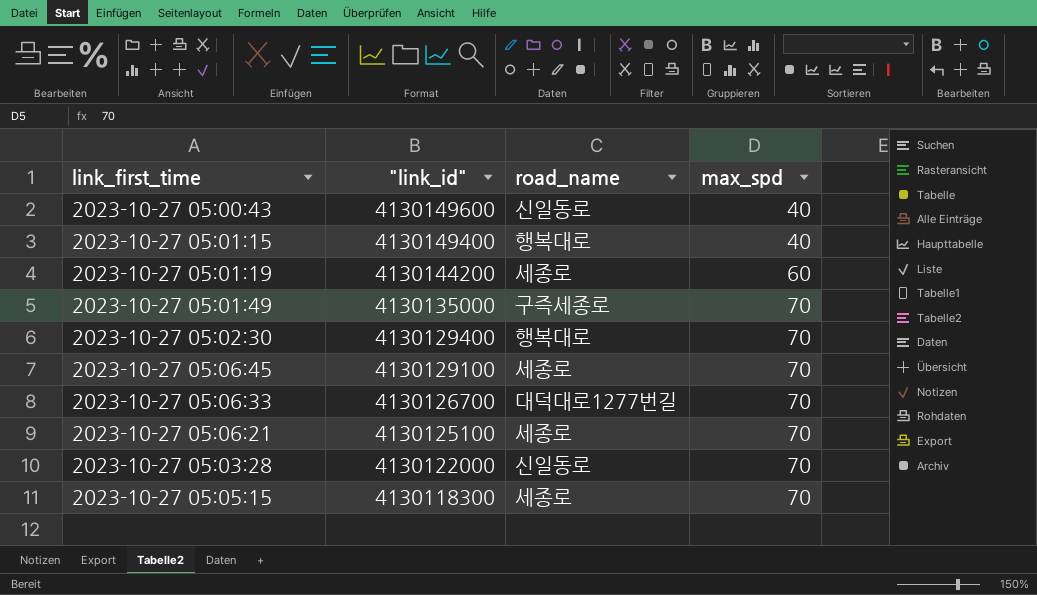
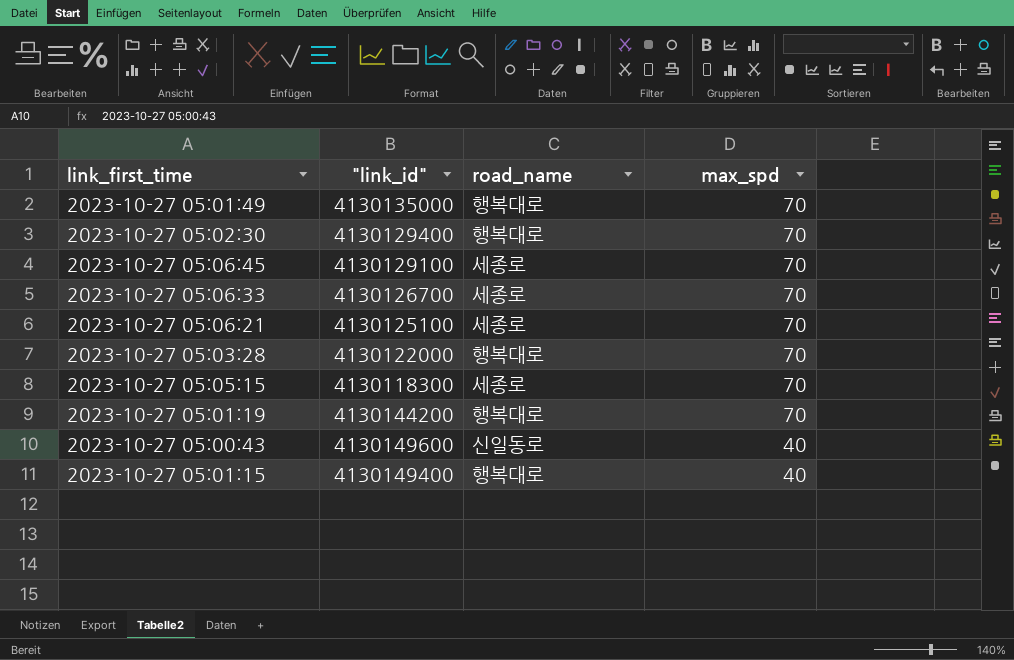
row order: "link_id" descending -> max_spd descending
2023-10-27 05:01:49 | road_name: 구즉세종로 -> 행복대로
2023-10-27 05:06:33 | road_name: 대덕대로1277번길 -> 세종로
2023-10-27 05:03:28 | road_name: 신일동로 -> 행복대로
2023-10-27 05:01:19 | road_name: 세종로 -> 행복대로
2023-10-27 05:01:19 | max_spd: 60 -> 70

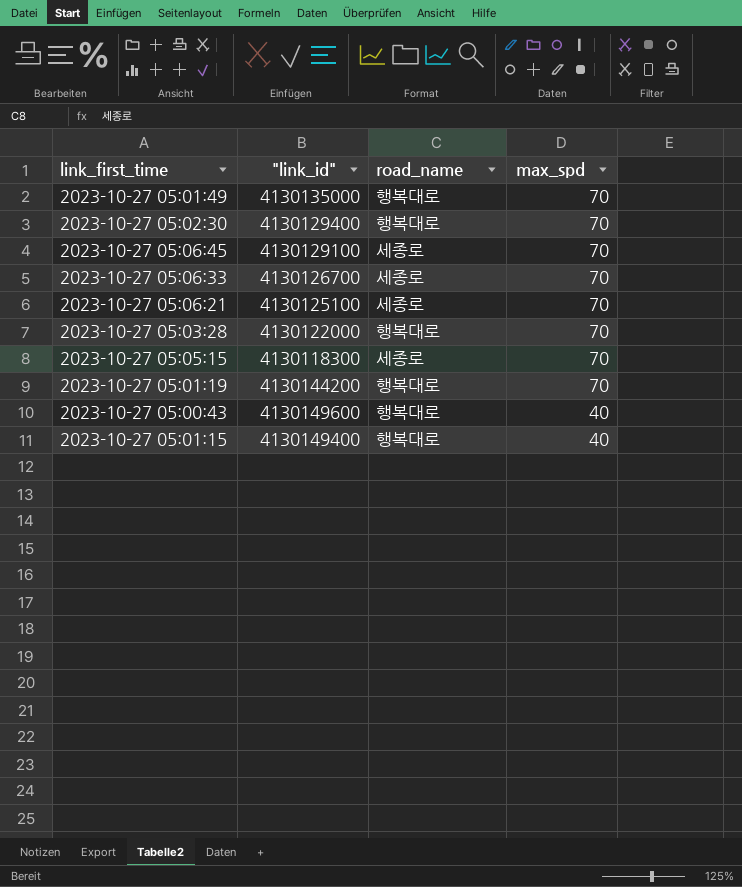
2023-10-27 05:00:43 | road_name: 신일동로 -> 행복대로

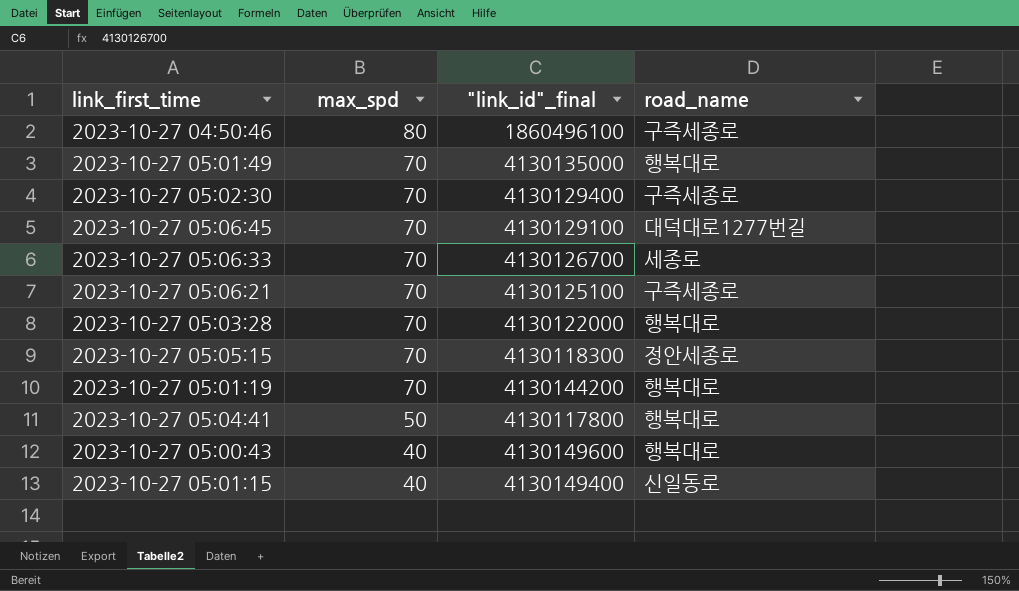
column max_spd | position: 4 -> 2
column name: "link_id" -> "link_id"_final
row 2023-10-27 04:50:46: none -> 80 | 1860496100 | 구즉세종로
2023-10-27 05:02:30 | road_name: 행복대로 -> 구즉세종로
2023-10-27 05:06:45 | road_name: 세종로 -> 대덕대로1277번길
2023-10-27 05:06:21 | road_name: 세종로 -> 구즉세종로
2023-10-27 05:05:15 | road_name: 세종로 -> 정안세종로
row 2023-10-27 05:04:41: none -> 50 | 4130117800 | 행복대로
2023-10-27 05:01:15 | road_name: 행복대로 -> 신일동로

